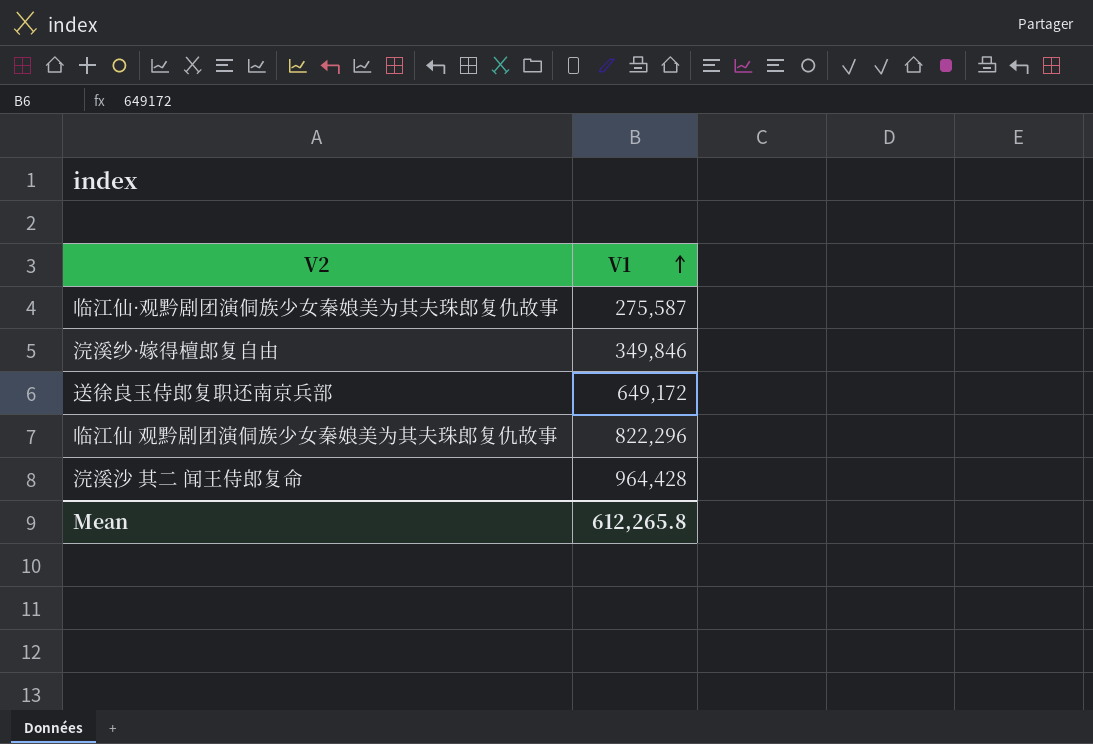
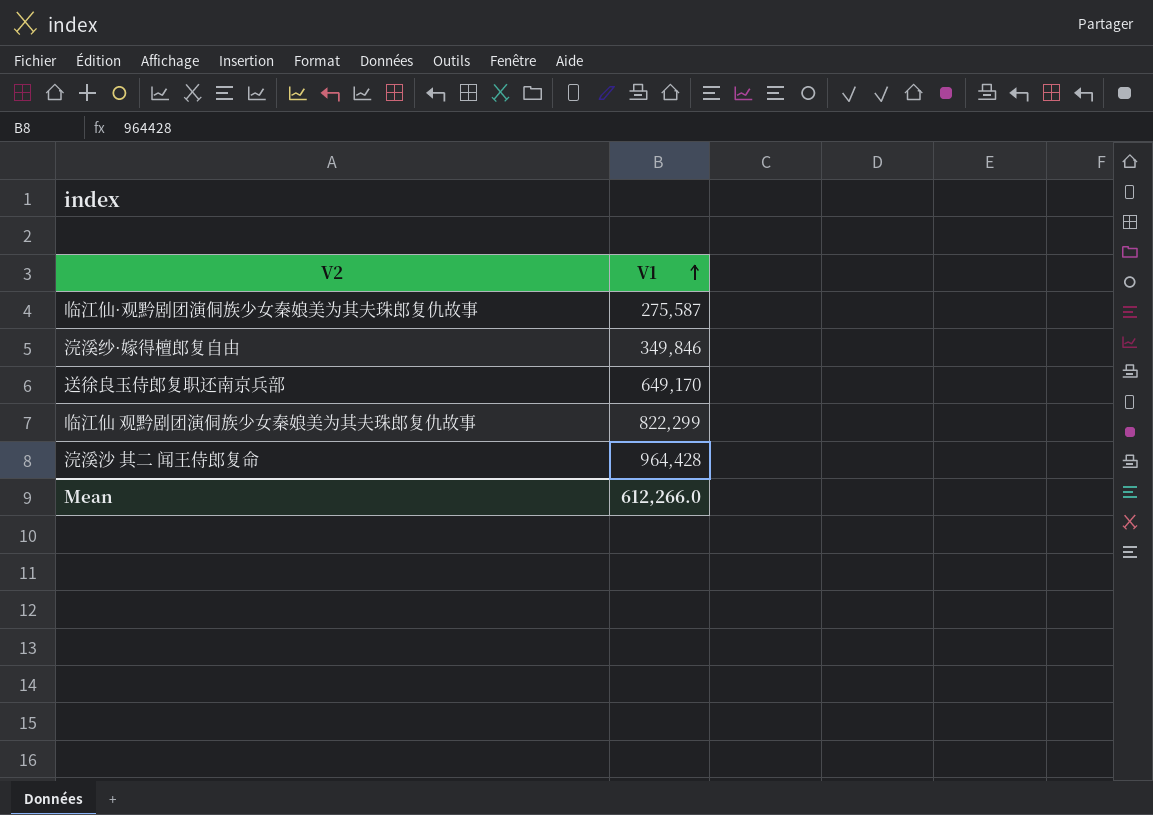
送徐良玉侍郎复职还南京兵部 | V1: 649,172 -> 649,170
临江仙 观黔剧团演侗族少女秦娘美为其夫珠郎复仇故事 | V1: 822,296 -> 822,299
Mean | V1: 612,265.8 -> 612,266.0

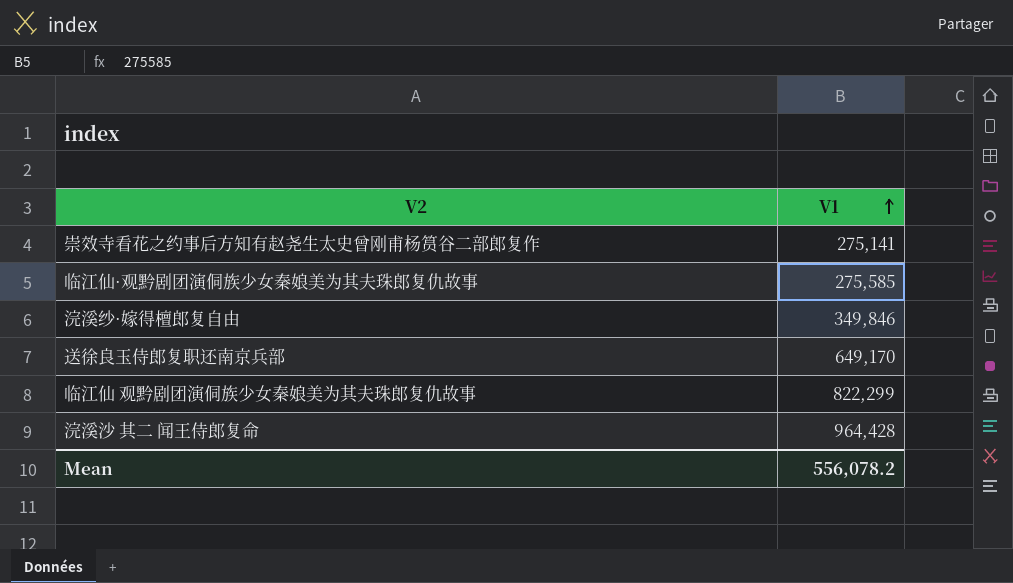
row 崇效寺看花之约事后方知有赵尧生太史曾刚甫杨筼谷二部郎复作: none -> 275,141
临江仙·观黔剧团演侗族少女秦娘美为其夫珠郎复仇故事 | V1: 275,587 -> 275,585
Mean | V1: 612,266.0 -> 556,078.2

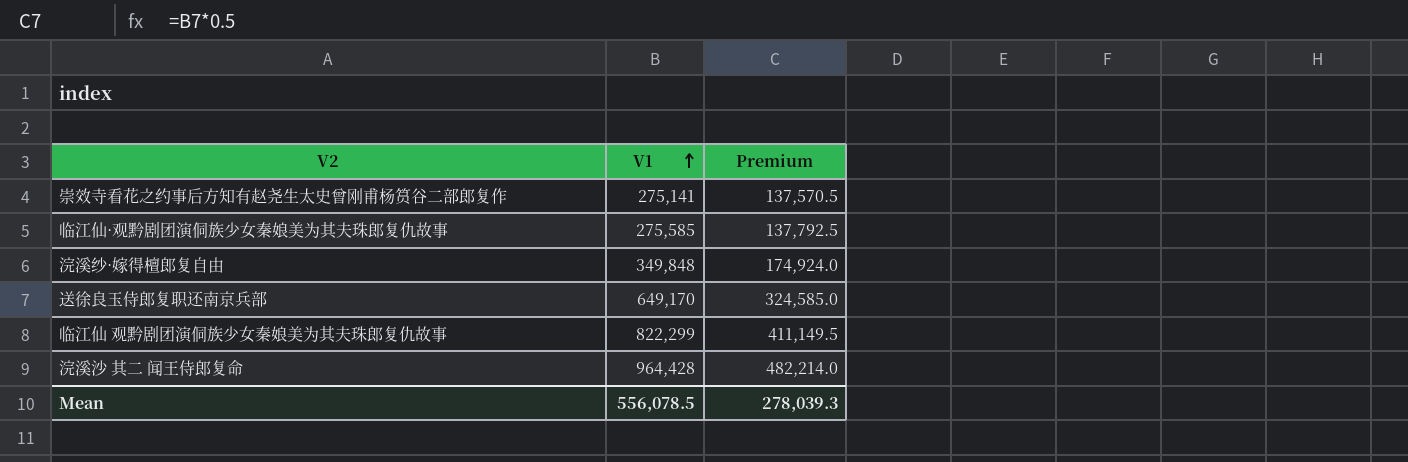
column Premium | formula: none -> [V1] * 0.5
浣溪纱·嫁得檀郎复自由 | V1: 349,846 -> 349,848
Mean | V1: 556,078.2 -> 556,078.5

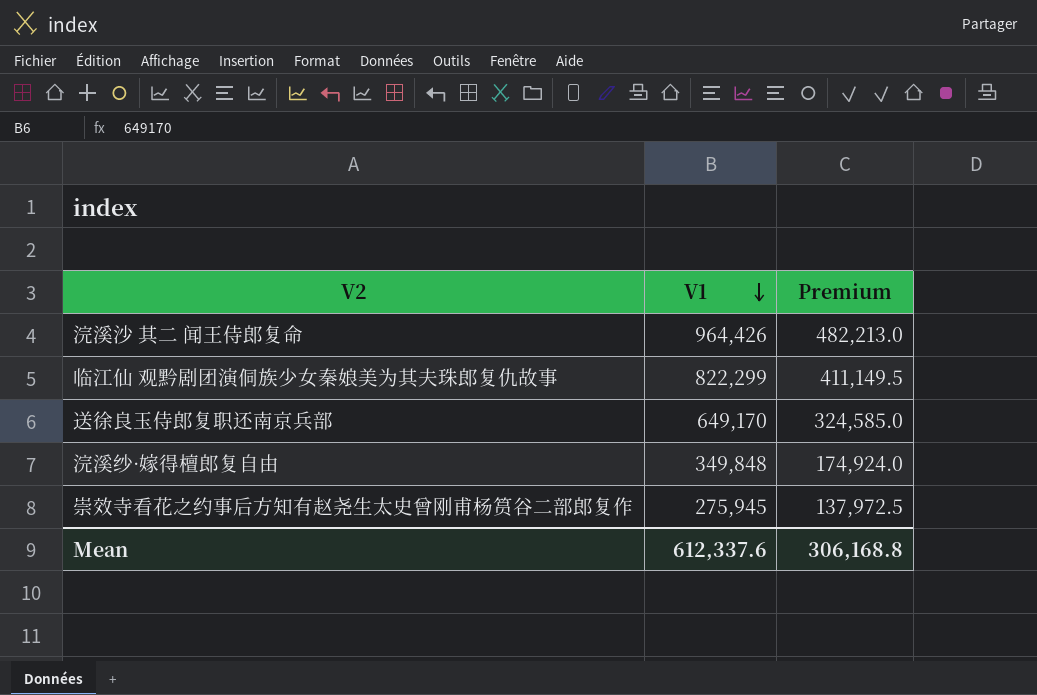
row order: V1 ascending -> V1 descending
row 临江仙·观黔剧团演侗族少女秦娘美为其夫珠郎复仇故事: 275,585 | 137,792.5 -> none
浣溪沙 其二 闻王侍郎复命 | V1: 964,428 -> 964,426
浣溪沙 其二 闻王侍郎复命 | Premium: 482,214.0 -> 482,213.0
崇效寺看花之约事后方知有赵尧生太史曾刚甫杨筼谷二部郎复作 | V1: 275,141 -> 275,945
崇效寺看花之约事后方知有赵尧生太史曾刚甫杨筼谷二部郎复作 | Premium: 137,570.5 -> 137,972.5
Mean | V1: 556,078.5 -> 612,337.6
Mean | Premium: 278,039.3 -> 306,168.8

